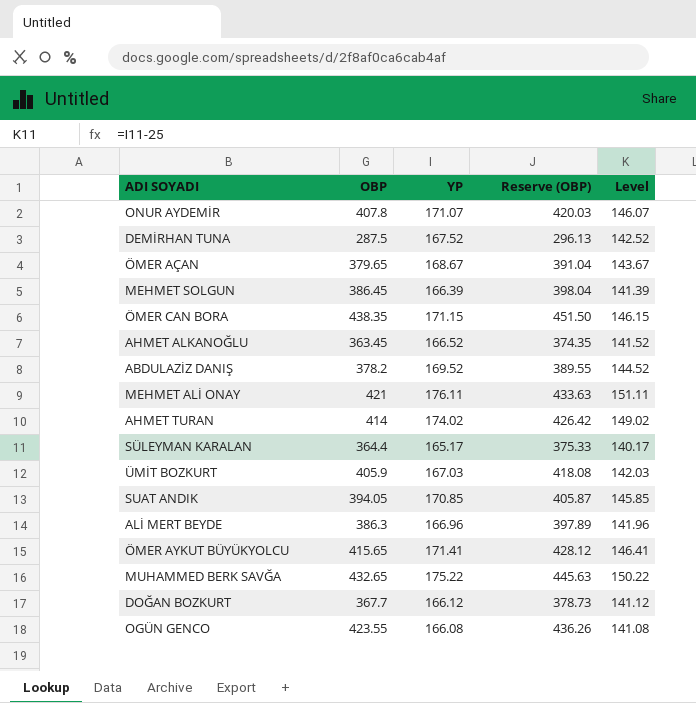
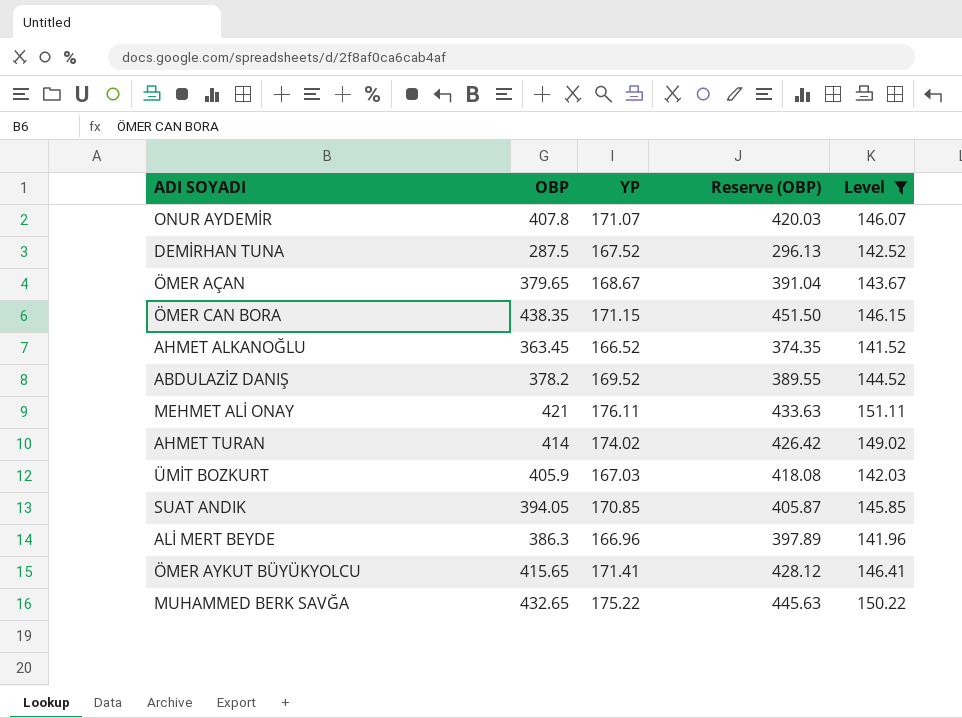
filter: none -> Level >= 141.52

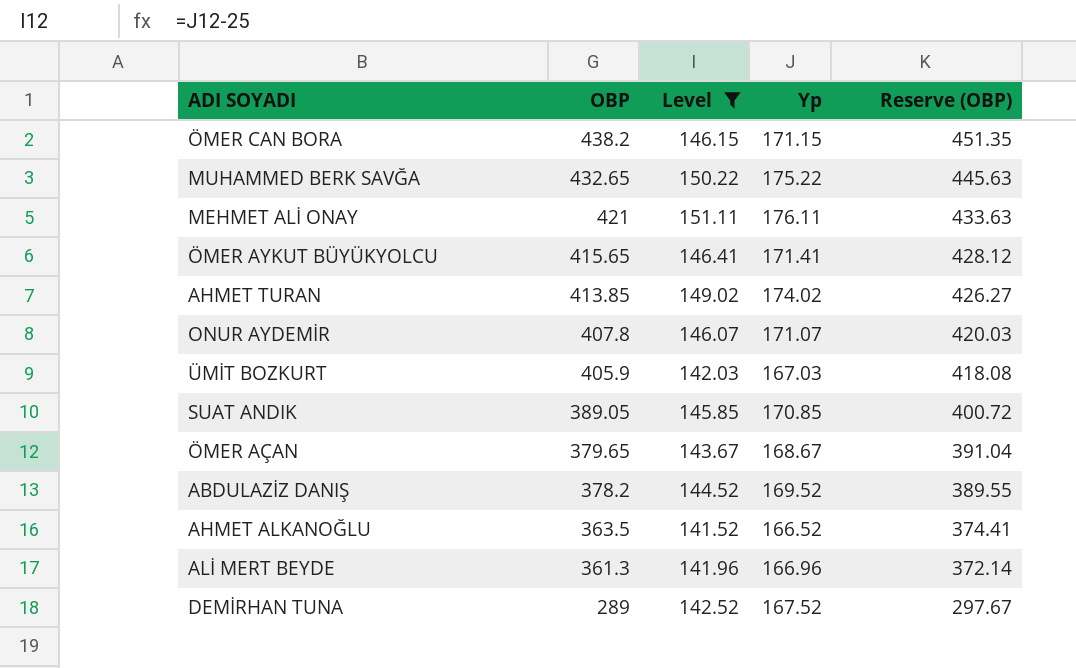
row order: none -> OBP descending
column Level | position: 5 -> 3
column name: YP -> Yp
ÖMER CAN BORA | OBP: 438.35 -> 438.2
ÖMER CAN BORA | Reserve (OBP): 451.50 -> 451.35
AHMET TURAN | OBP: 414 -> 413.85
AHMET TURAN | Reserve (OBP): 426.42 -> 426.27
SUAT ANDIK | OBP: 394.05 -> 389.05
SUAT ANDIK | Reserve (OBP): 405.87 -> 400.72
AHMET ALKANOĞLU | OBP: 363.45 -> 363.5
AHMET ALKANOĞLU | Reserve (OBP): 374.35 -> 374.41
ALİ MERT BEYDE | OBP: 386.3 -> 361.3
ALİ MERT BEYDE | Reserve (OBP): 397.89 -> 372.14
DEMİRHAN TUNA | OBP: 287.5 -> 289
DEMİRHAN TUNA | Reserve (OBP): 296.13 -> 297.67

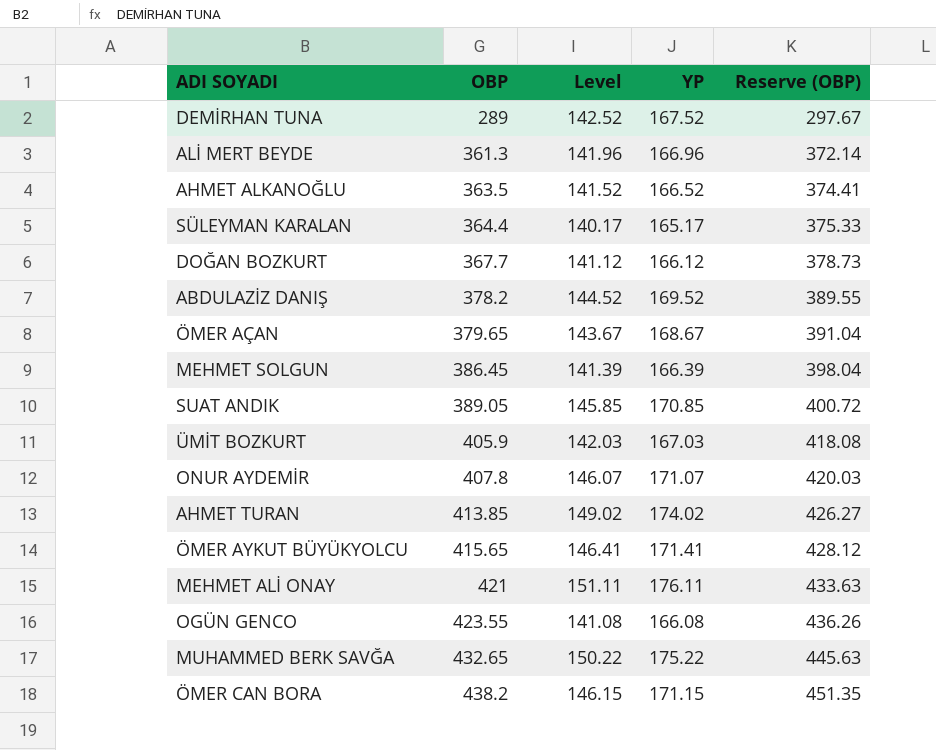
filter: Level >= 141.52 -> none
row order: OBP descending -> OBP ascending
column name: Yp -> YP

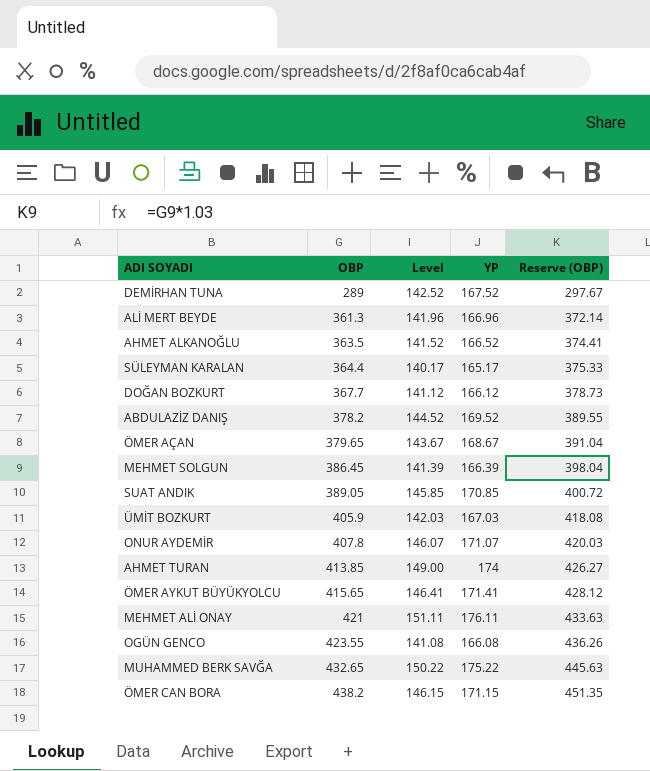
AHMET TURAN | Level: 149.02 -> 149.00
AHMET TURAN | YP: 174.02 -> 174

